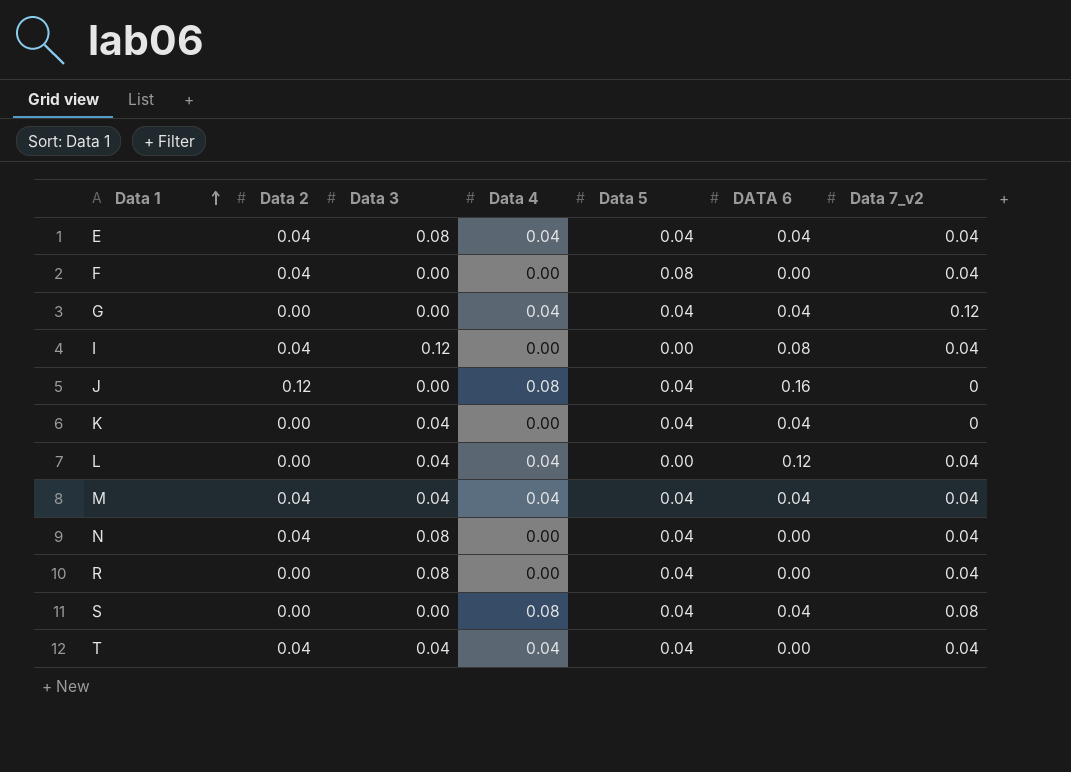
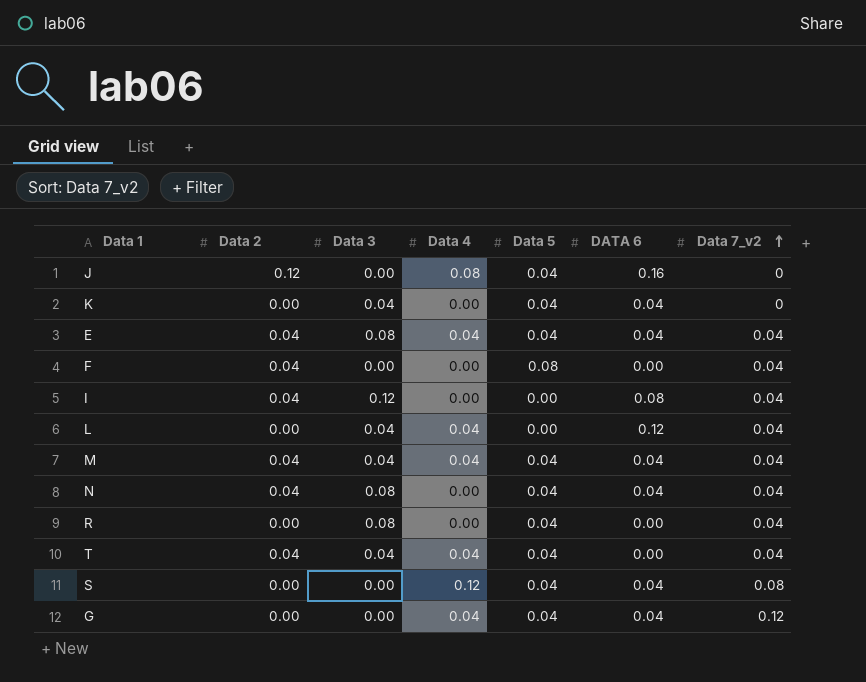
row order: Data 1 ascending -> Data 7_v2 ascending
N | DATA 6: 0.00 -> 0.04
S | Data 4: 0.08 -> 0.12

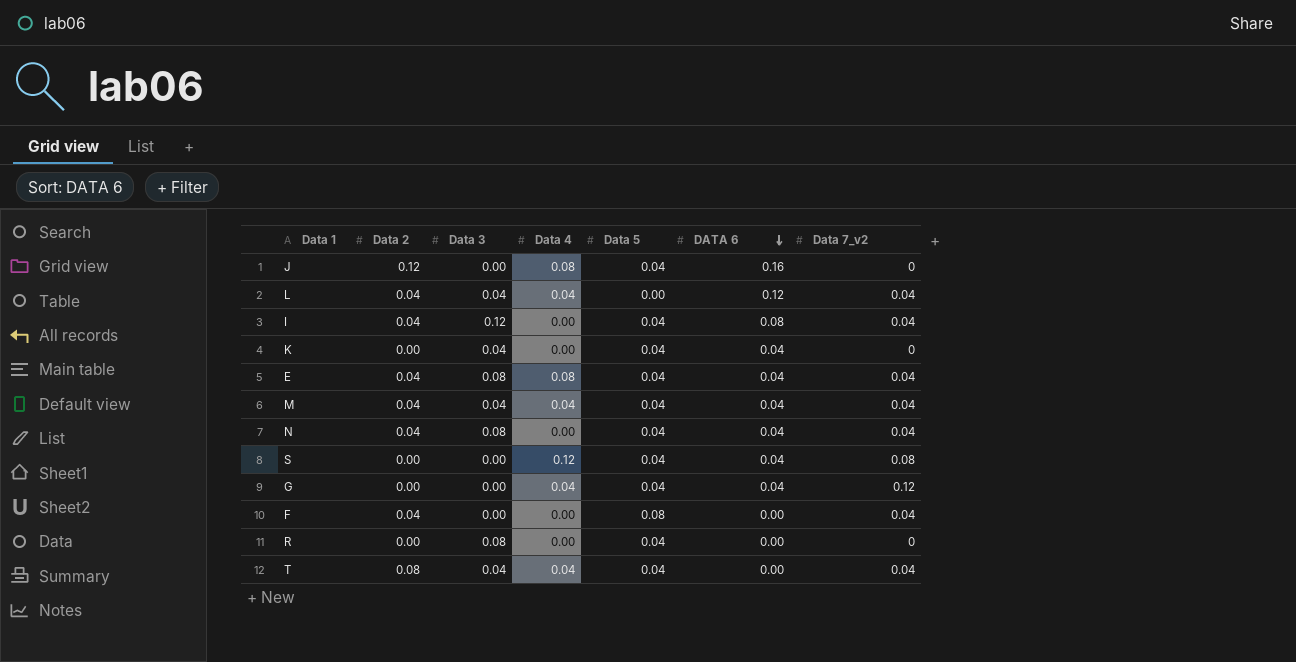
row order: Data 7_v2 ascending -> DATA 6 descending
L | Data 2: 0.00 -> 0.04
I | Data 5: 0.00 -> 0.04
E | Data 4: 0.04 -> 0.08
R | Data 7_v2: 0.04 -> 0
T | Data 2: 0.04 -> 0.08

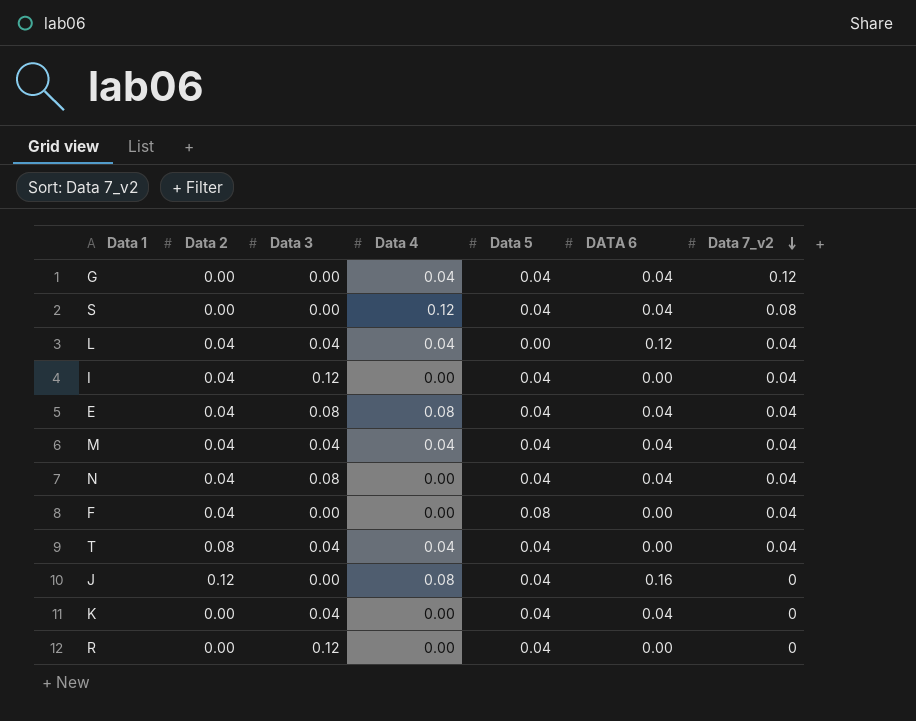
row order: DATA 6 descending -> Data 7_v2 descending
I | DATA 6: 0.08 -> 0.00
R | Data 3: 0.08 -> 0.12

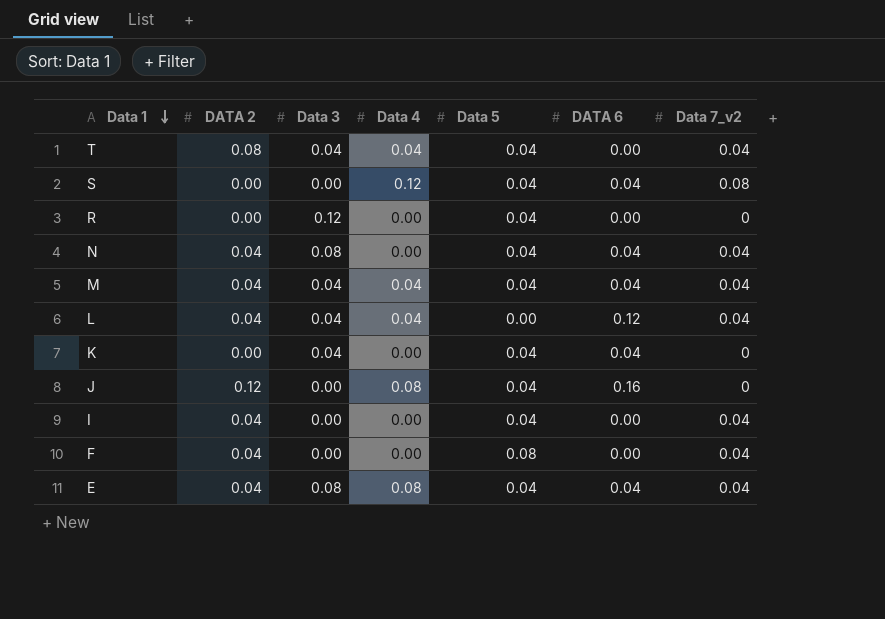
row order: Data 7_v2 descending -> Data 1 descending
column name: Data 2 -> DATA 2
row G: 0.00 | 0.00 | 0.04 | 0.04 | 0.04 | 0.12 -> none
I | Data 3: 0.12 -> 0.00

